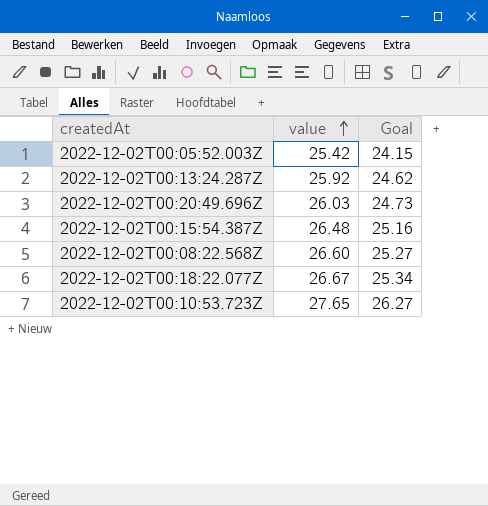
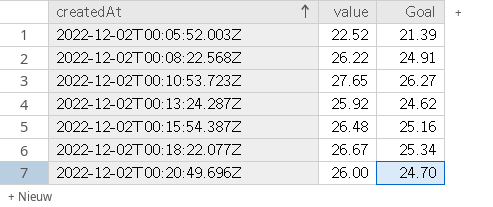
row order: value ascending -> createdAt ascending
2022-12-02T00:05:52.003Z | value: 25.42 -> 22.52
2022-12-02T00:05:52.003Z | Goal: 24.15 -> 21.39
2022-12-02T00:08:22.568Z | value: 26.60 -> 26.22
2022-12-02T00:08:22.568Z | Goal: 25.27 -> 24.91
2022-12-02T00:20:49.696Z | value: 26.03 -> 26.00
2022-12-02T00:20:49.696Z | Goal: 24.73 -> 24.70

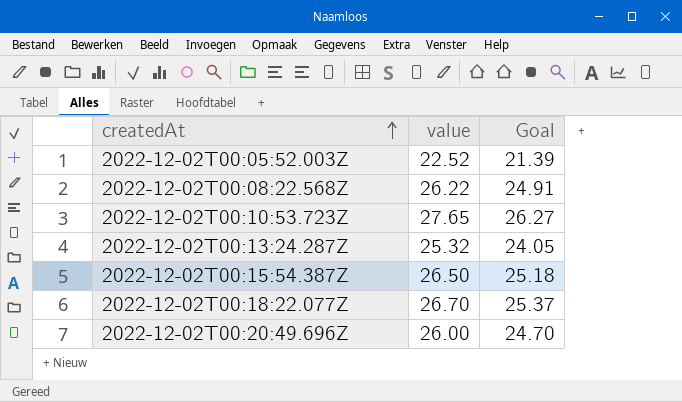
2022-12-02T00:13:24.287Z | value: 25.92 -> 25.32
2022-12-02T00:13:24.287Z | Goal: 24.62 -> 24.05
2022-12-02T00:15:54.387Z | value: 26.48 -> 26.50
2022-12-02T00:15:54.387Z | Goal: 25.16 -> 25.18
2022-12-02T00:18:22.077Z | value: 26.67 -> 26.70
2022-12-02T00:18:22.077Z | Goal: 25.34 -> 25.37

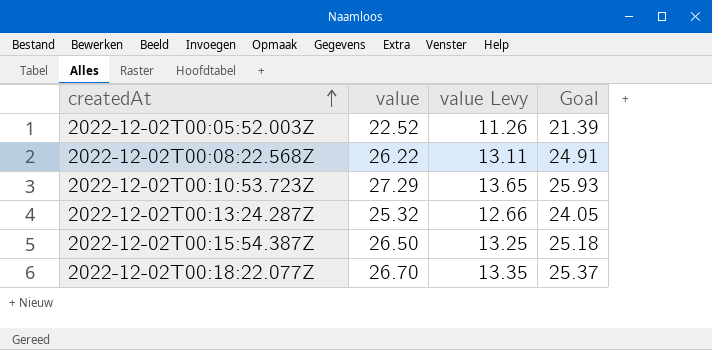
column value Levy | formula: none -> [value] * 0.5
row 2022-12-02T00:20:49.696Z: 26.00 | 24.70 -> none
2022-12-02T00:10:53.723Z | value: 27.65 -> 27.29
2022-12-02T00:10:53.723Z | Goal: 26.27 -> 25.93

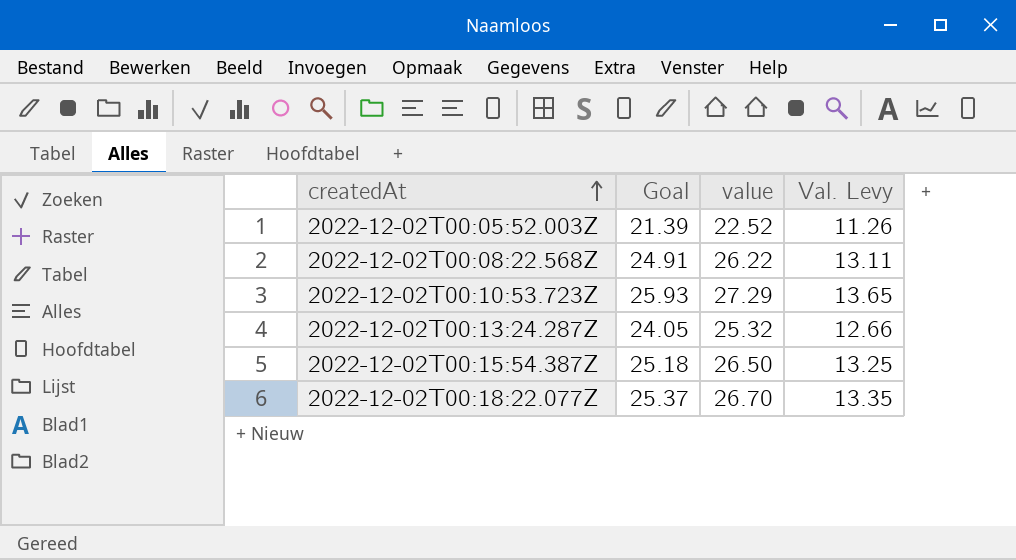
column Goal | position: 4 -> 2
column name: value Levy -> Val. Levy

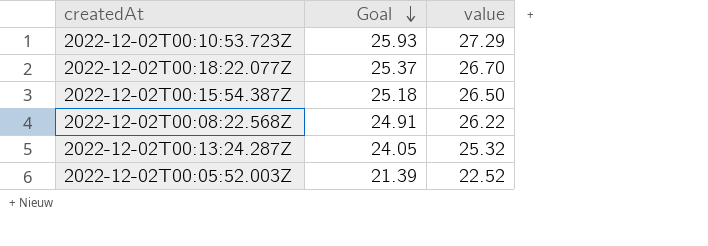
row order: createdAt ascending -> Goal descending
column Val. Levy | formula: [value] * 0.5 -> none

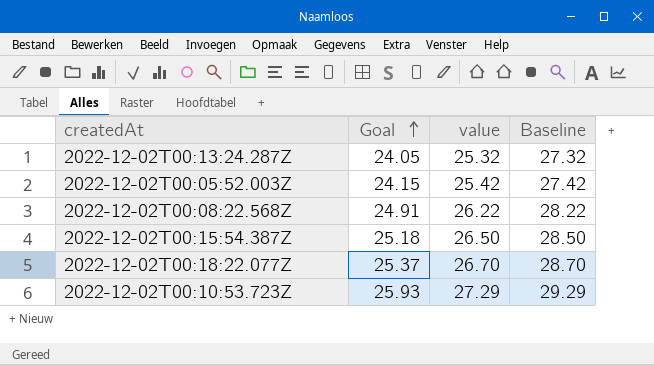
row order: Goal descending -> Goal ascending
column Baseline | formula: none -> [value] + 2
2022-12-02T00:05:52.003Z | Goal: 21.39 -> 24.15
2022-12-02T00:05:52.003Z | value: 22.52 -> 25.42

